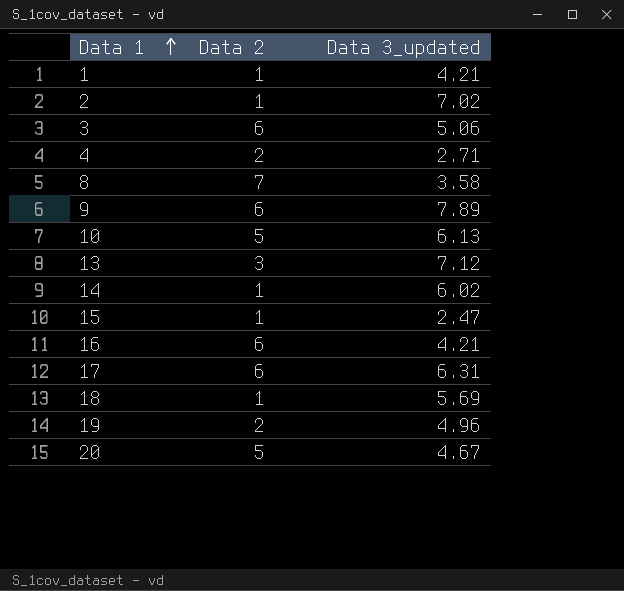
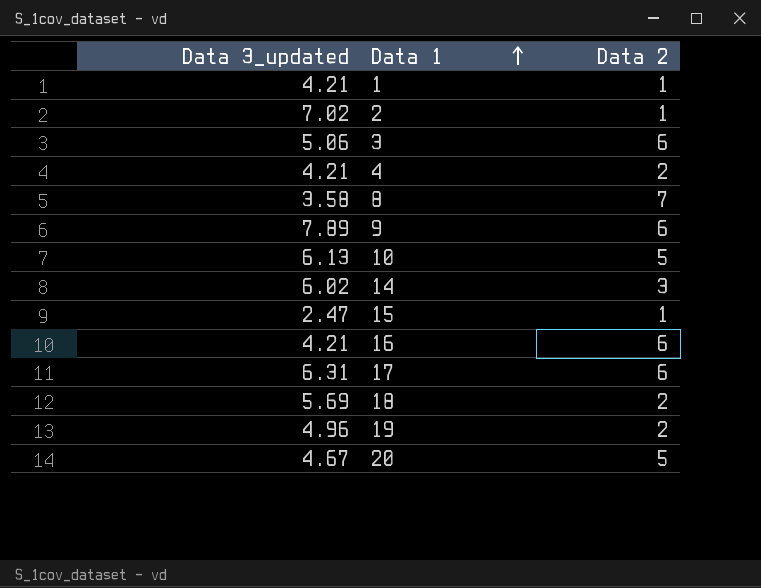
column Data 3_updated | position: 3 -> 1
row 13: 3 | 7.12 -> none
4 | Data 3_updated: 2.71 -> 4.21
14 | Data 2: 1 -> 3
18 | Data 2: 1 -> 2

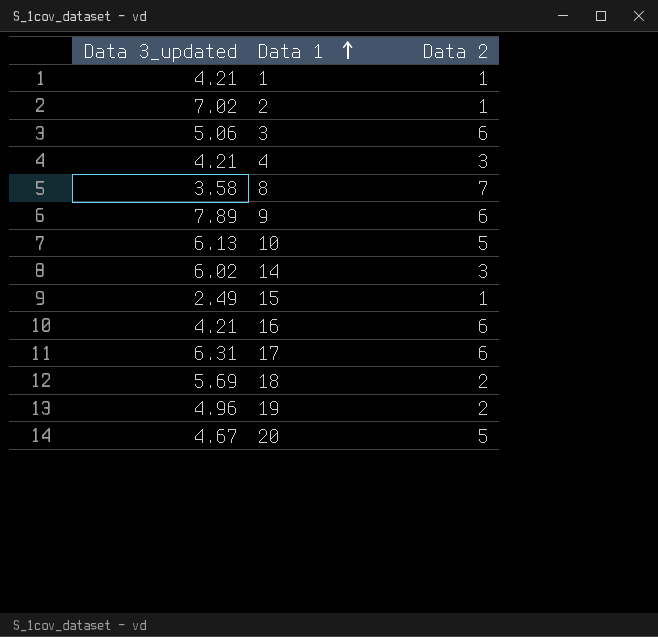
4 | Data 2: 2 -> 3
15 | Data 3_updated: 2.47 -> 2.49

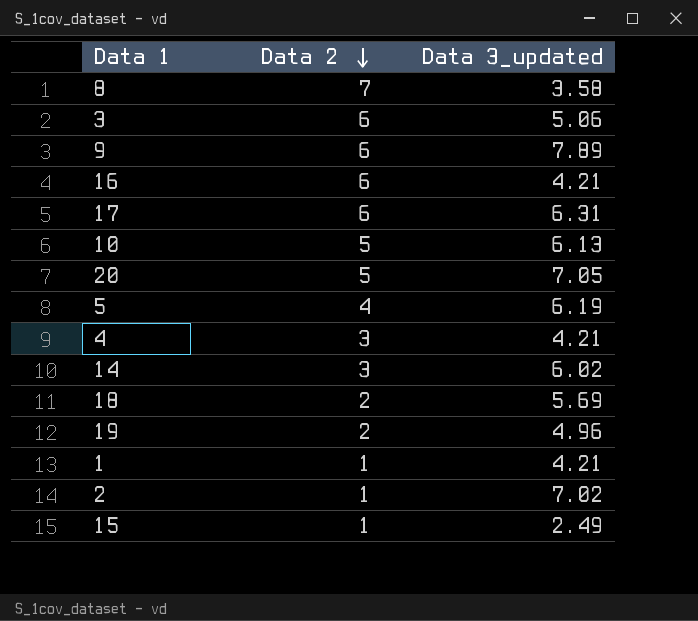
row order: Data 1 ascending -> Data 2 descending
column Data 3_updated | position: 1 -> 3
20 | Data 3_updated: 4.67 -> 7.05
row 5: none -> 4 | 6.19

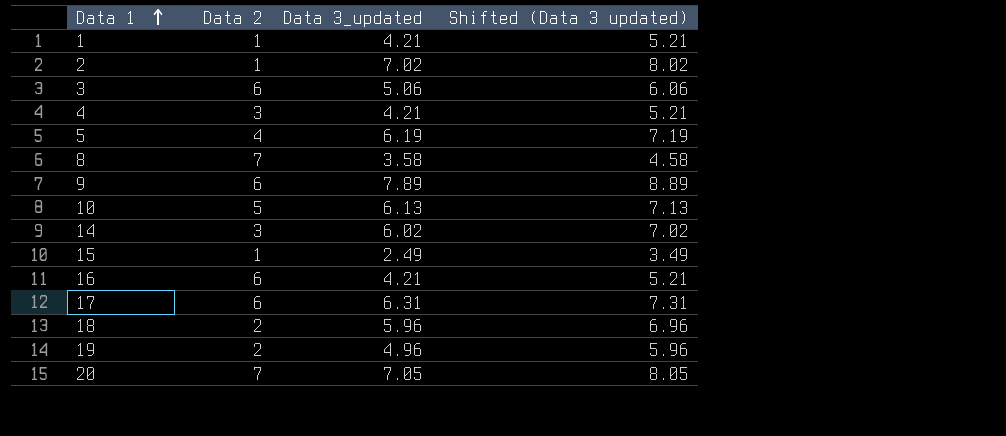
row order: Data 2 descending -> Data 1 ascending
column Shifted (Data 3 updated) | formula: none -> [Data 3_updated] + 1
18 | Data 3_updated: 5.69 -> 5.96
20 | Data 2: 5 -> 7

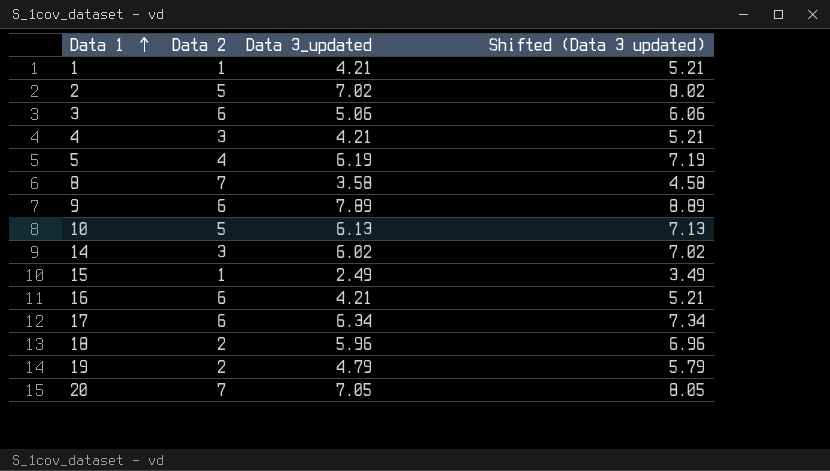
2 | Data 2: 1 -> 5
17 | Data 3_updated: 6.31 -> 6.34
17 | Shifted (Data 3 updated): 7.31 -> 7.34
19 | Data 3_updated: 4.96 -> 4.79
19 | Shifted (Data 3 updated): 5.96 -> 5.79

